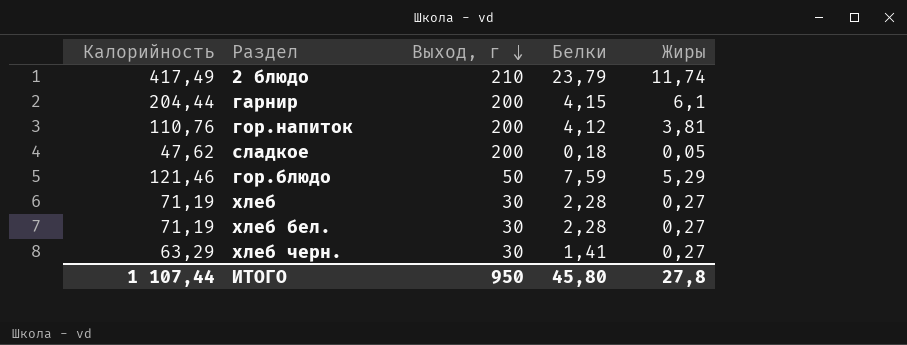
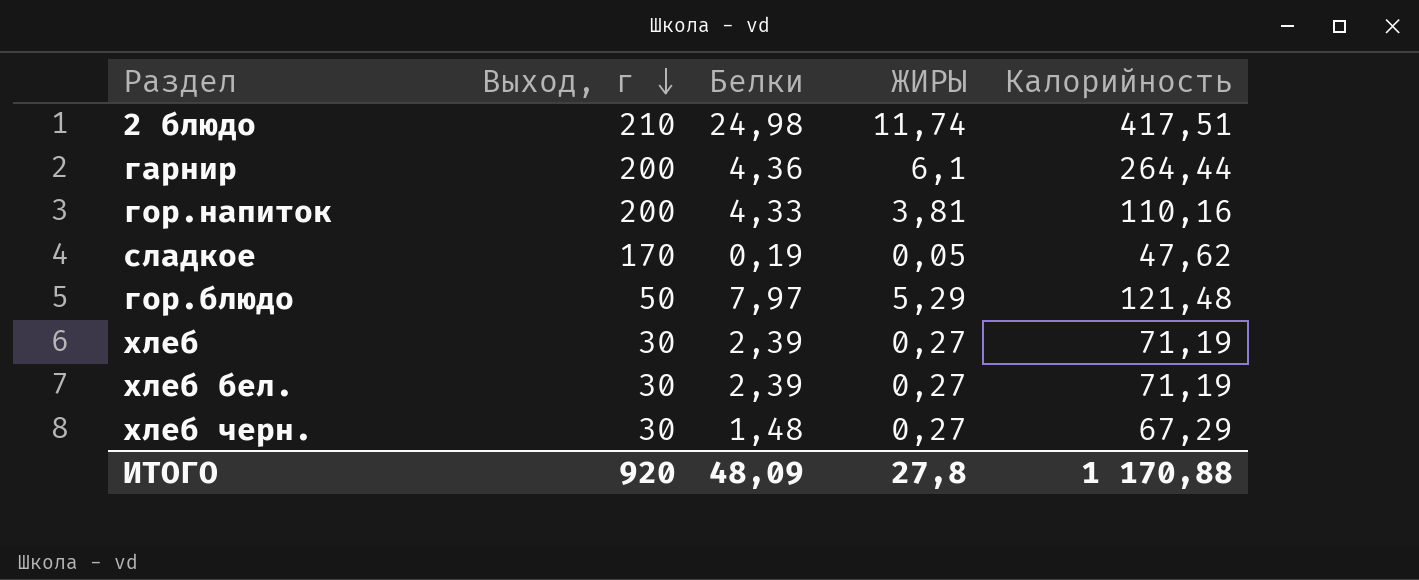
column name: Жиры -> ЖИРЫ
column Калорийность | position: 1 -> 5
2 блюдо | Белки: 23,79 -> 24,98
2 блюдо | Калорийность: 417,49 -> 417,51
гарнир | Белки: 4,15 -> 4,36
гарнир | Калорийность: 204,44 -> 264,44
гор.напиток | Белки: 4,12 -> 4,33
гор.напиток | Калорийность: 110,76 -> 110,16
сладкое | Выход, г: 200 -> 170
сладкое | Белки: 0,18 -> 0,19
гор.блюдо | Белки: 7,59 -> 7,97
гор.блюдо | Калорийность: 121,46 -> 121,48
хлеб | Белки: 2,28 -> 2,39
хлеб бел. | Белки: 2,28 -> 2,39
хлеб черн. | Белки: 1,41 -> 1,48
хлеб черн. | Калорийность: 63,29 -> 67,29
ИТОГО | Выход, г: 950 -> 920
ИТОГО | Белки: 45,80 -> 48,09
ИТОГО | Калорийность: 1 107,44 -> 1 170,88

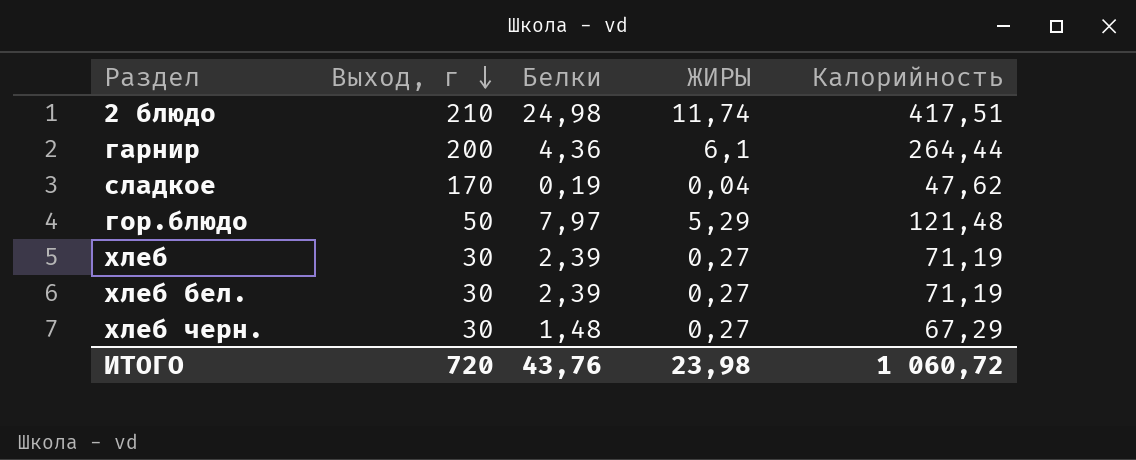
row гор.напиток: 200 | 4,33 | 3,81 | 110,16 -> none
сладкое | ЖИРЫ: 0,05 -> 0,04
ИТОГО | Выход, г: 920 -> 720
ИТОГО | Белки: 48,09 -> 43,76
ИТОГО | ЖИРЫ: 27,8 -> 23,98
ИТОГО | Калорийность: 1 170,88 -> 1 060,72

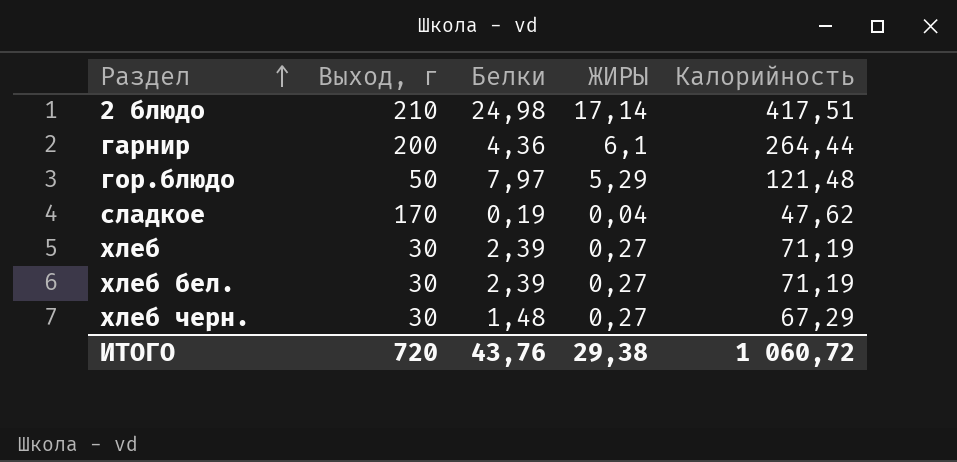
row order: Выход, г descending -> Раздел ascending
2 блюдо | ЖИРЫ: 11,74 -> 17,14
ИТОГО | ЖИРЫ: 23,98 -> 29,38

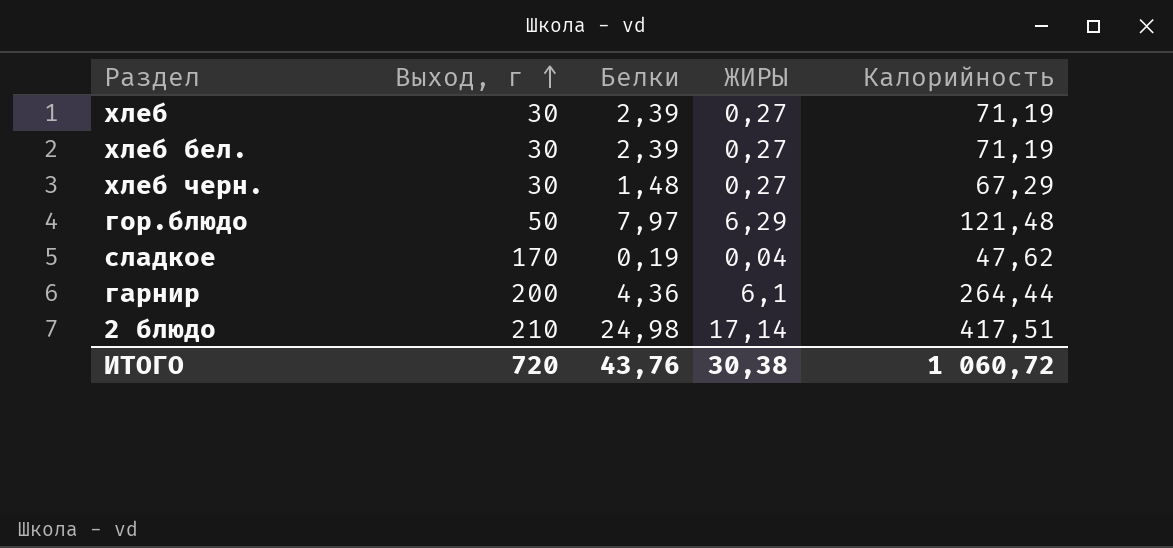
row order: Раздел ascending -> Выход, г ascending
гор.блюдо | ЖИРЫ: 5,29 -> 6,29
ИТОГО | ЖИРЫ: 29,38 -> 30,38

